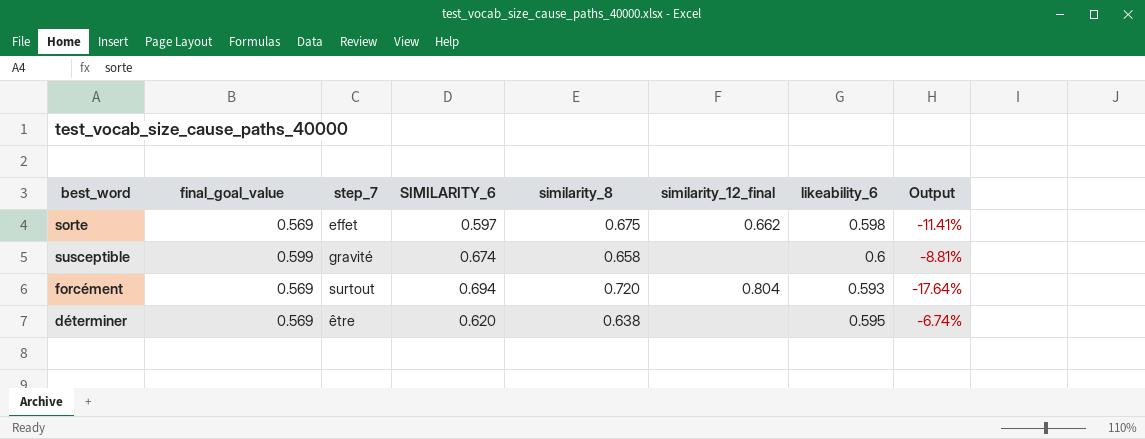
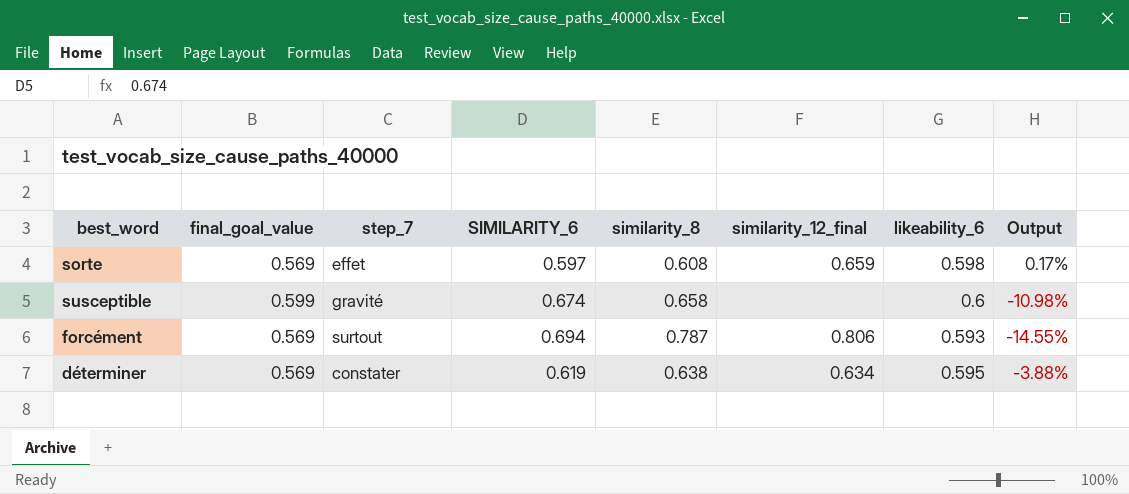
column Output | formula: ([likeability_6] - [similarity_8]) / [similarity_8] -> ([likeability_6] - [SIMILARITY_6]) / [SIMILARITY_6]
sorte | similarity_8: 0.675 -> 0.608
sorte | similarity_12_final: 0.662 -> 0.659
forcément | similarity_8: 0.720 -> 0.787
forcément | similarity_12_final: 0.804 -> 0.806
déterminer | step_7: être -> constater
déterminer | SIMILARITY_6: 0.620 -> 0.619
déterminer | similarity_12_final: none -> 0.634

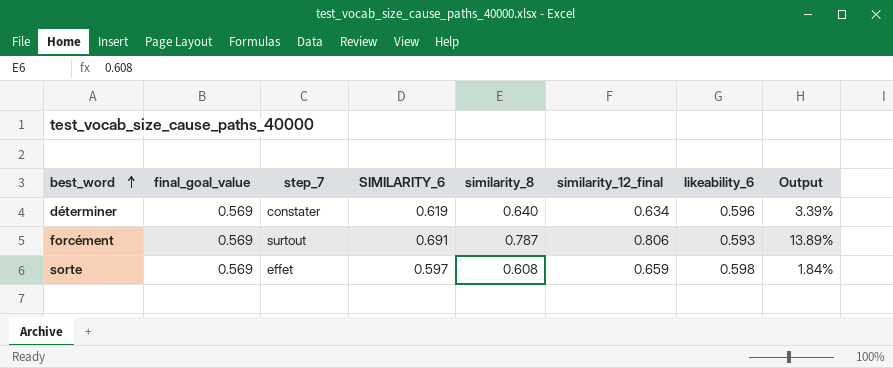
row order: none -> best_word ascending
column Output | formula: ([likeability_6] - [SIMILARITY_6]) / [SIMILARITY_6] -> ([similarity_8] - [SIMILARITY_6]) / [SIMILARITY_6]
row susceptible: 0.599 | gravité | 0.674 | 0.658 | none | 0.6 | -10.98% -> none
déterminer | similarity_8: 0.638 -> 0.640
déterminer | likeability_6: 0.595 -> 0.596
forcément | SIMILARITY_6: 0.694 -> 0.691

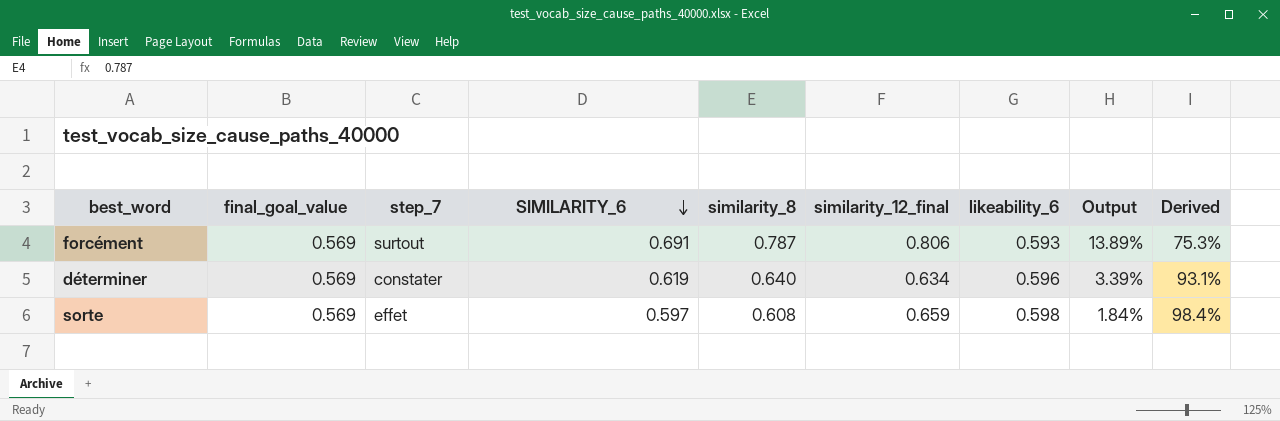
row order: best_word ascending -> SIMILARITY_6 descending
column Derived | formula: none -> [likeability_6] / [similarity_8]

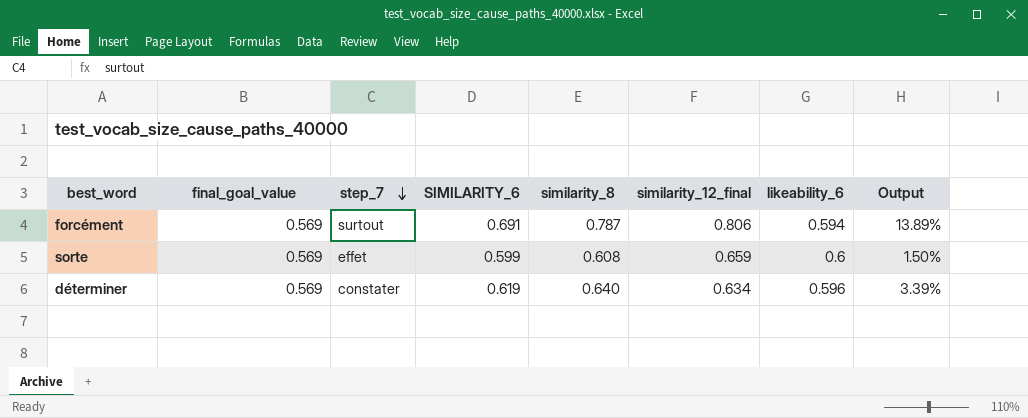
row order: SIMILARITY_6 descending -> step_7 descending
column Derived | formula: [likeability_6] / [similarity_8] -> none
forcément | likeability_6: 0.593 -> 0.594
sorte | SIMILARITY_6: 0.597 -> 0.599
sorte | likeability_6: 0.598 -> 0.6
sorte | Output: 1.84% -> 1.50%

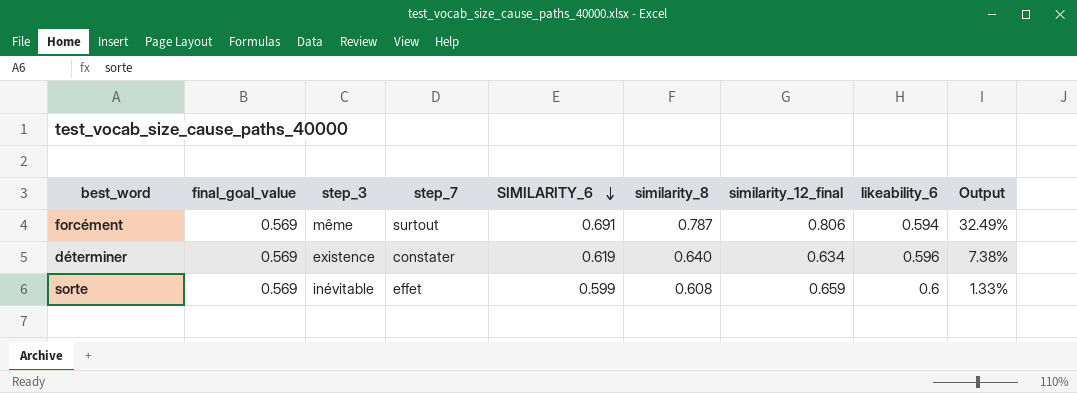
row order: step_7 descending -> SIMILARITY_6 descending
column step_3 | position: none -> 3
column Output | formula: ([similarity_8] - [SIMILARITY_6]) / [SIMILARITY_6] -> ([similarity_8] - [likeability_6]) / [likeability_6]

